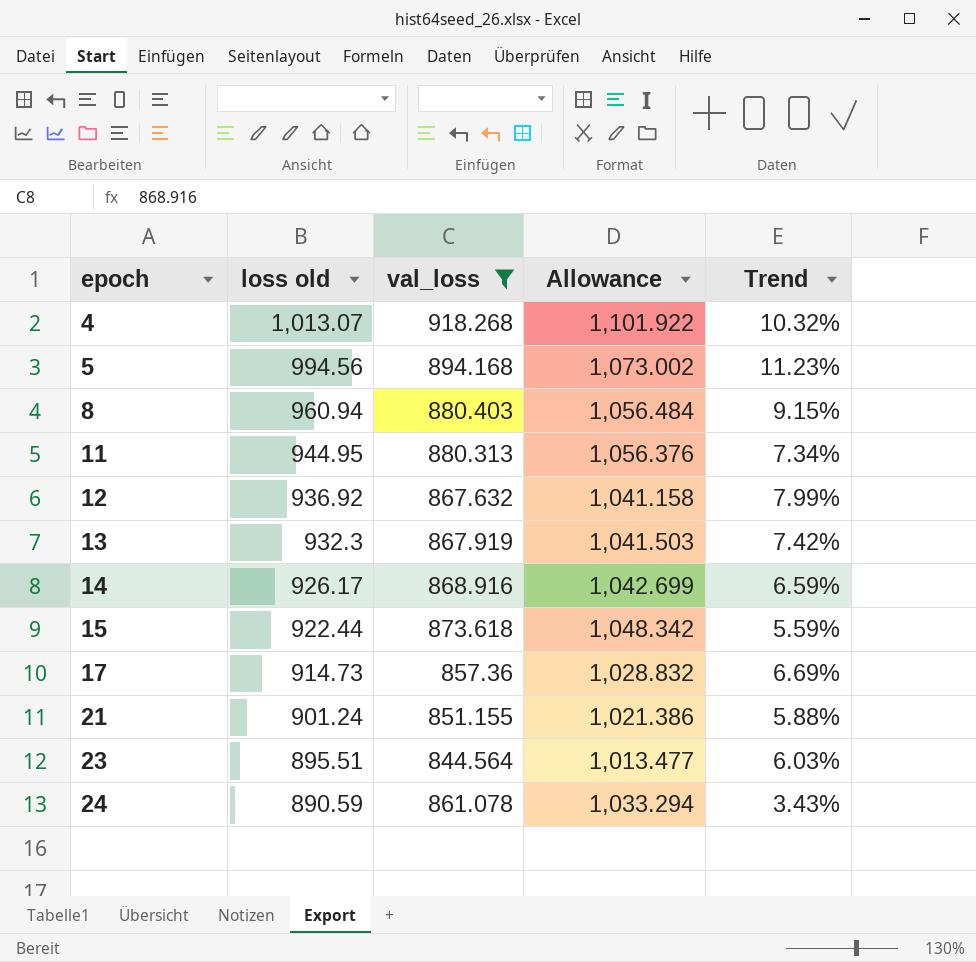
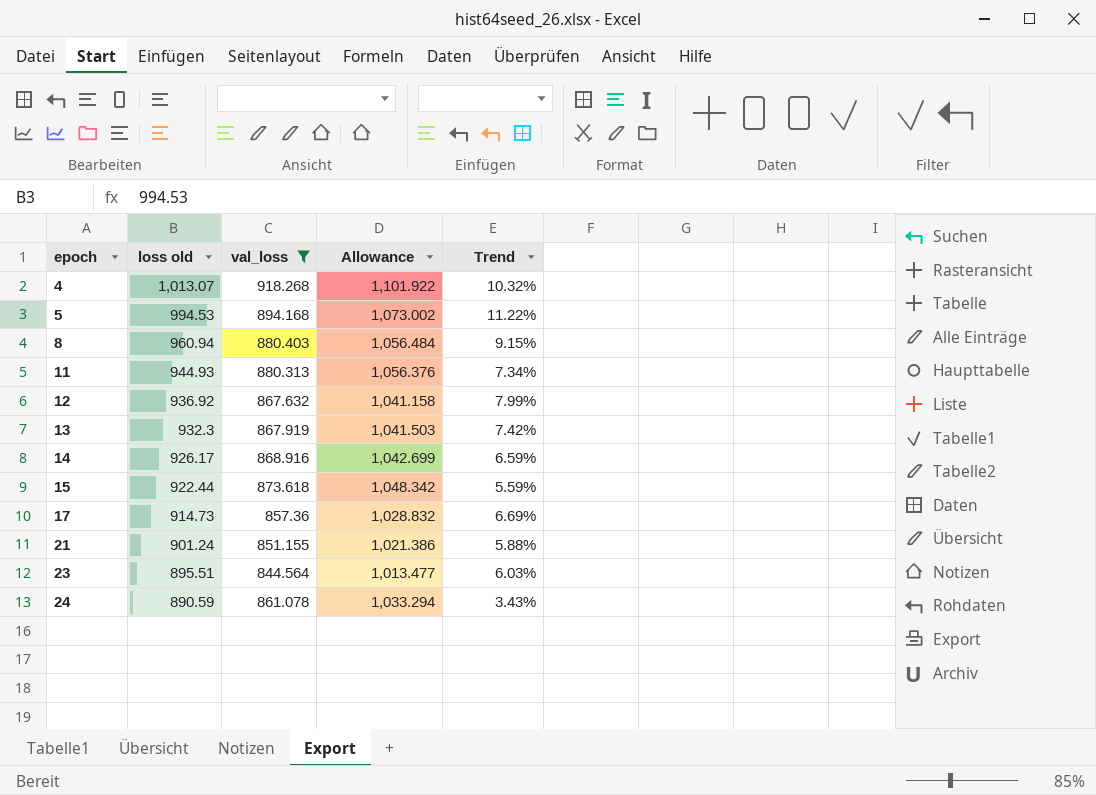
5 | loss old: 994.56 -> 994.53
5 | Trend: 11.23% -> 11.22%
11 | loss old: 944.95 -> 944.93

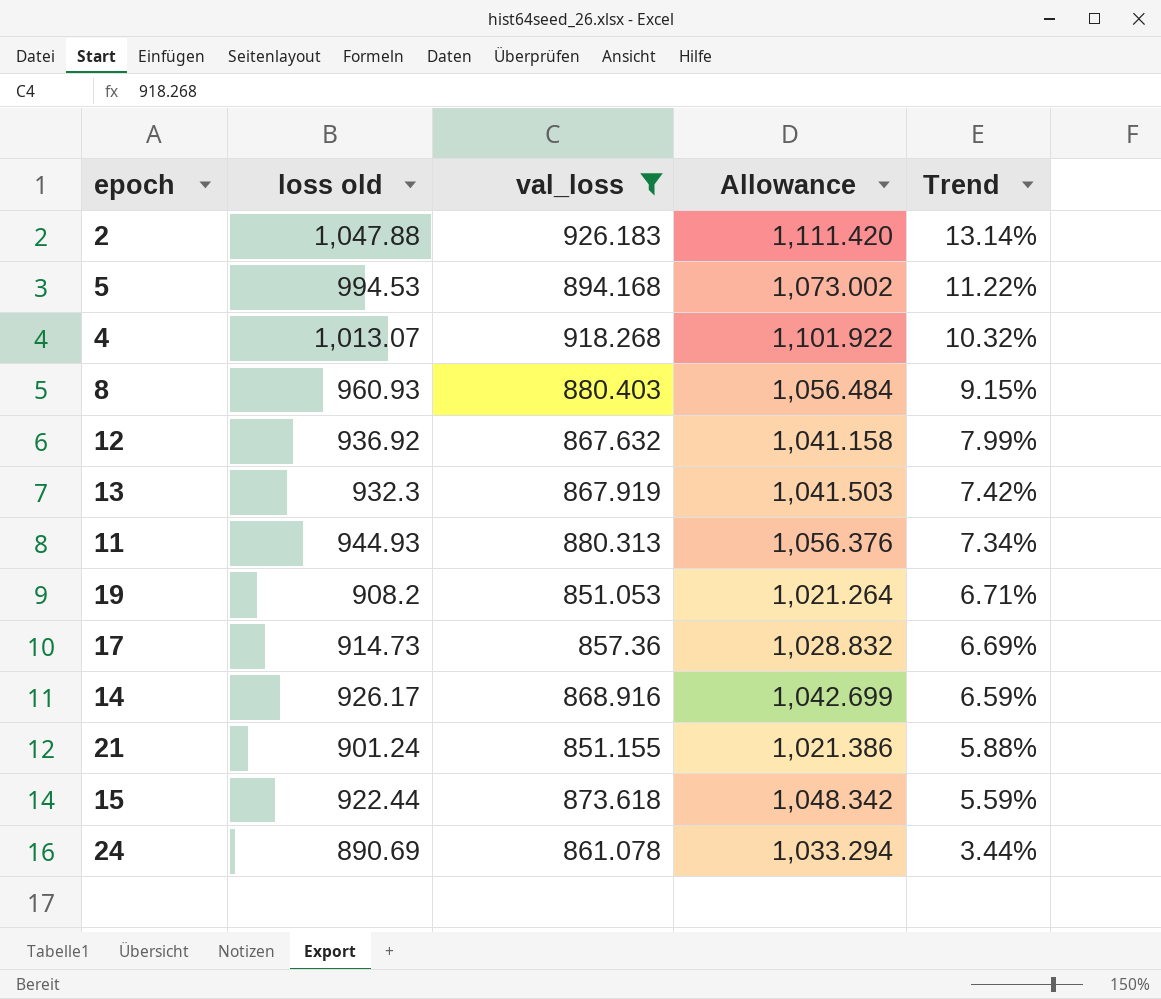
row order: epoch ascending -> Trend descending
row 23: 895.51 | 844.564 | 1,013.477 | 6.03% -> none
row 2: none -> 1,047.88 | 926.183 | 1,111.420 | 13.14%
8 | loss old: 960.94 -> 960.93
row 19: none -> 908.2 | 851.053 | 1,021.264 | 6.71%
24 | loss old: 890.59 -> 890.69
24 | Trend: 3.43% -> 3.44%

